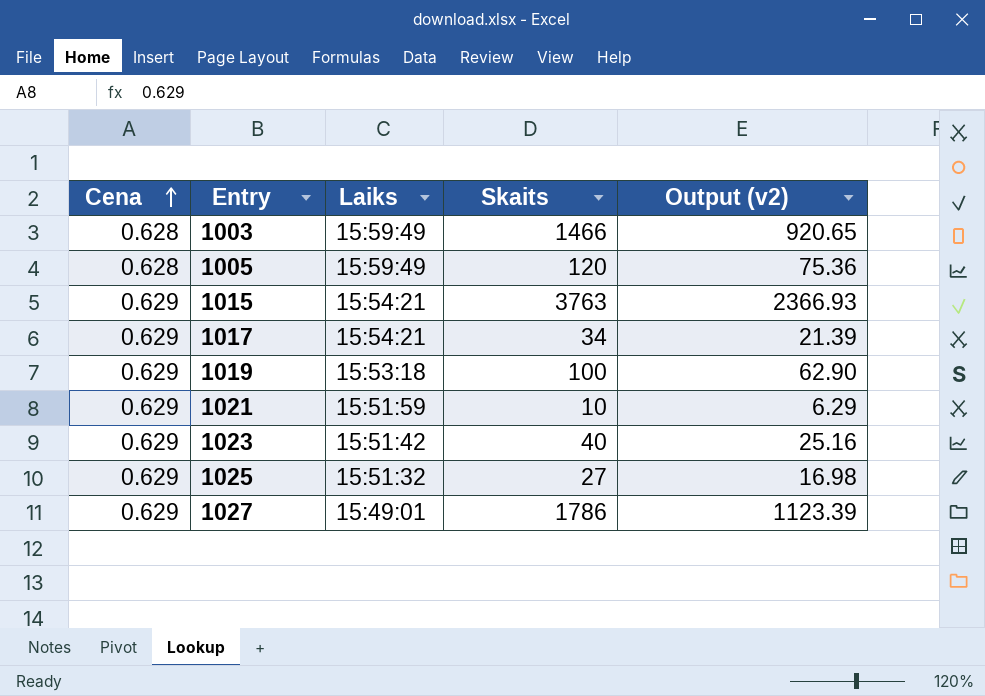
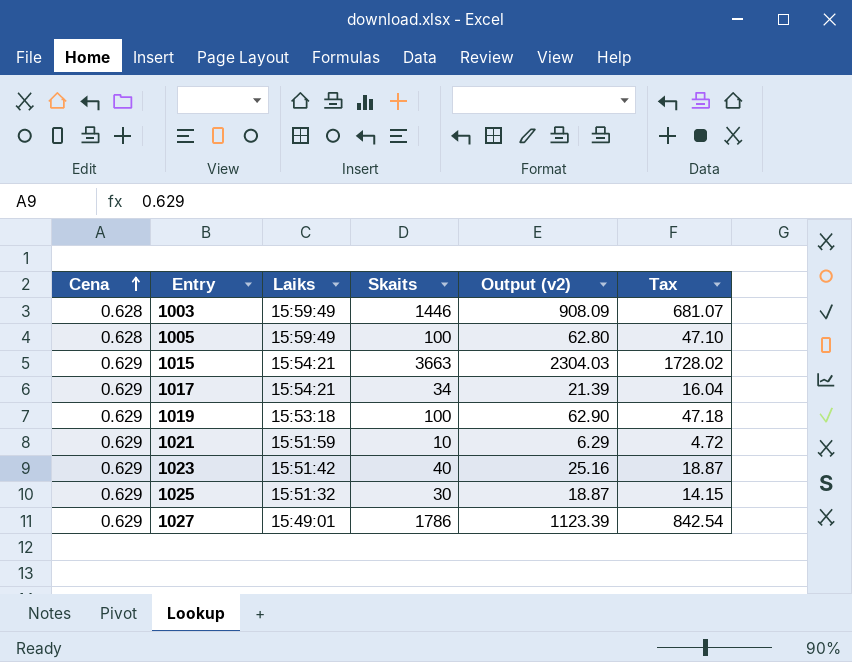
column Tax | formula: none -> [Output (v2)] * 0.75
1003 | Skaits: 1466 -> 1446
1003 | Output (v2): 920.65 -> 908.09
1005 | Skaits: 120 -> 100
1005 | Output (v2): 75.36 -> 62.80
1015 | Skaits: 3763 -> 3663
1015 | Output (v2): 2366.93 -> 2304.03
1025 | Skaits: 27 -> 30
1025 | Output (v2): 16.98 -> 18.87

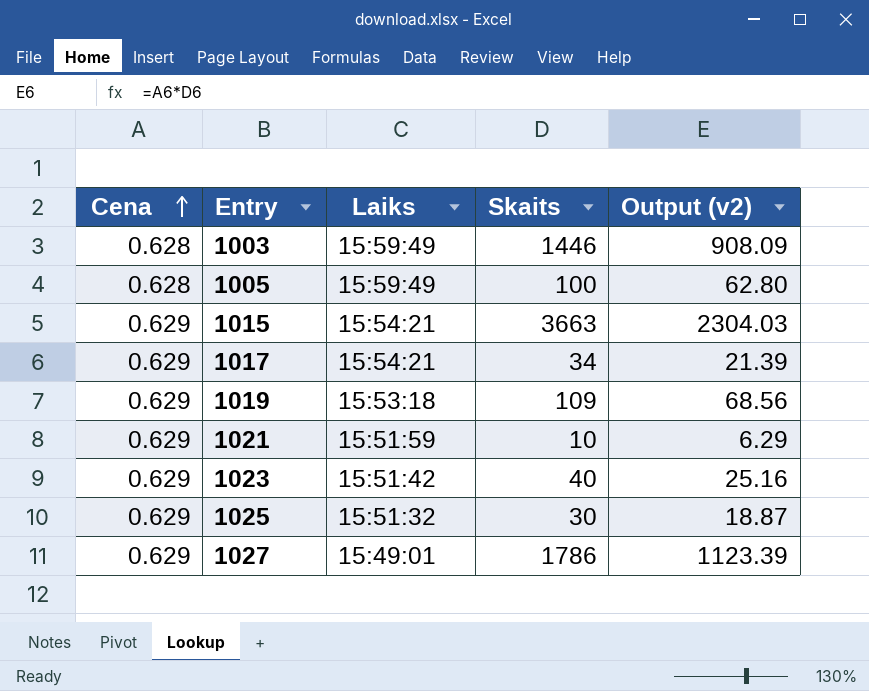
column Tax | formula: [Output (v2)] * 0.75 -> none
1019 | Skaits: 100 -> 109
1019 | Output (v2): 62.90 -> 68.56

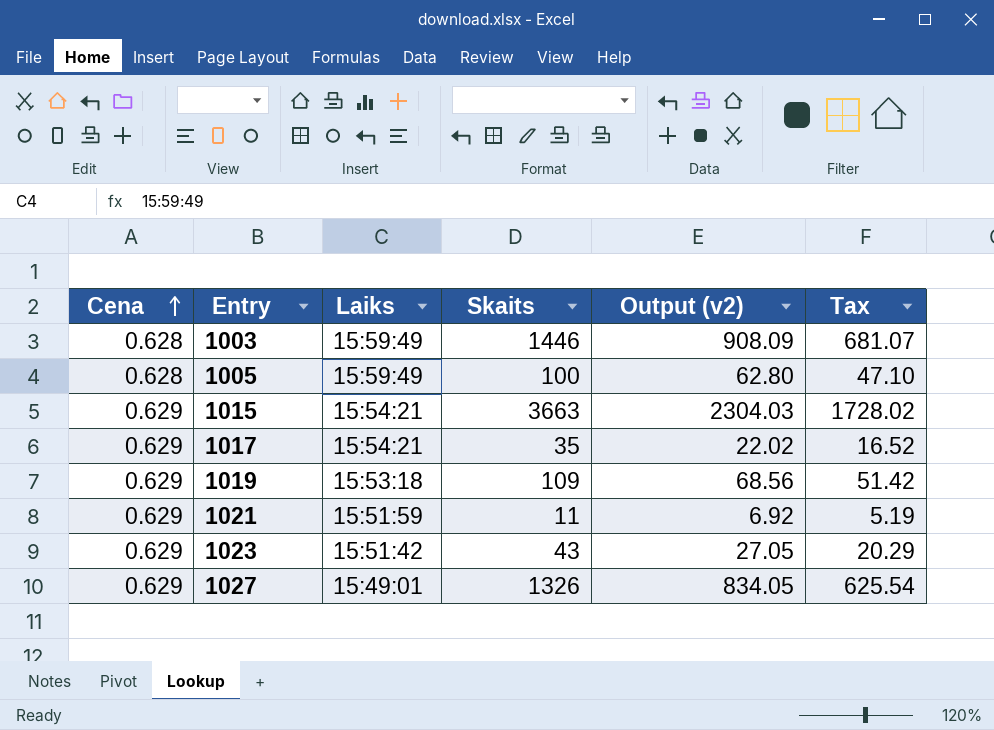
column Tax | formula: none -> [Output (v2)] * 0.75
row 1025: 0.629 | 15:51:32 | 30 | 18.87 -> none
1017 | Skaits: 34 -> 35
1017 | Output (v2): 21.39 -> 22.02
1021 | Skaits: 10 -> 11
1021 | Output (v2): 6.29 -> 6.92
1023 | Skaits: 40 -> 43
1023 | Output (v2): 25.16 -> 27.05
1027 | Skaits: 1786 -> 1326
1027 | Output (v2): 1123.39 -> 834.05

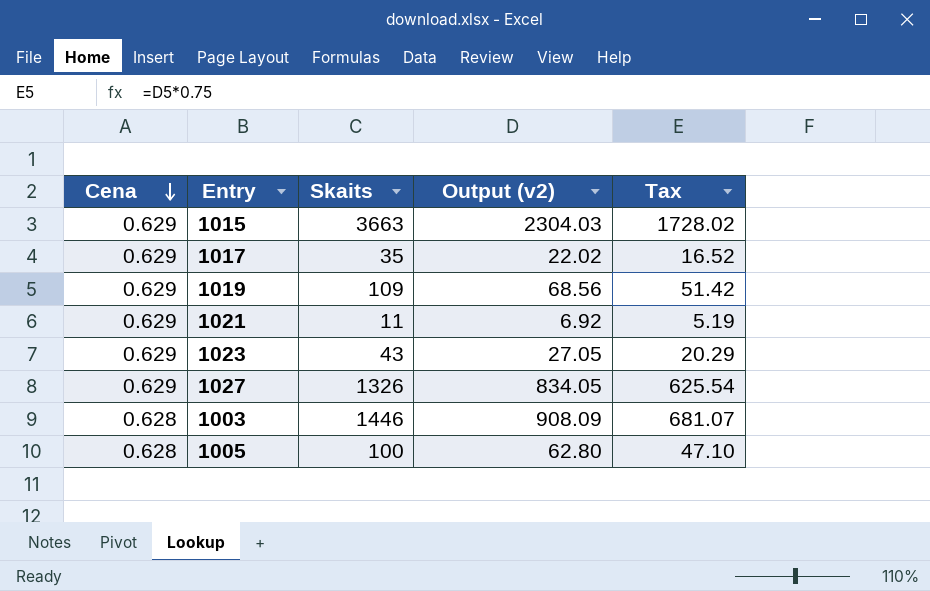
row order: Cena ascending -> Cena descending
column Laiks | position: 3 -> none

